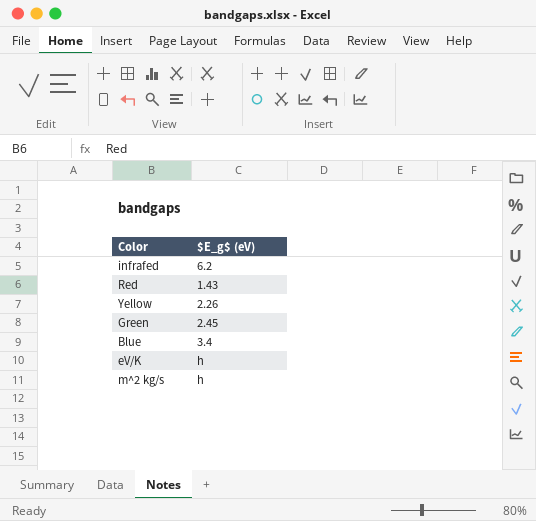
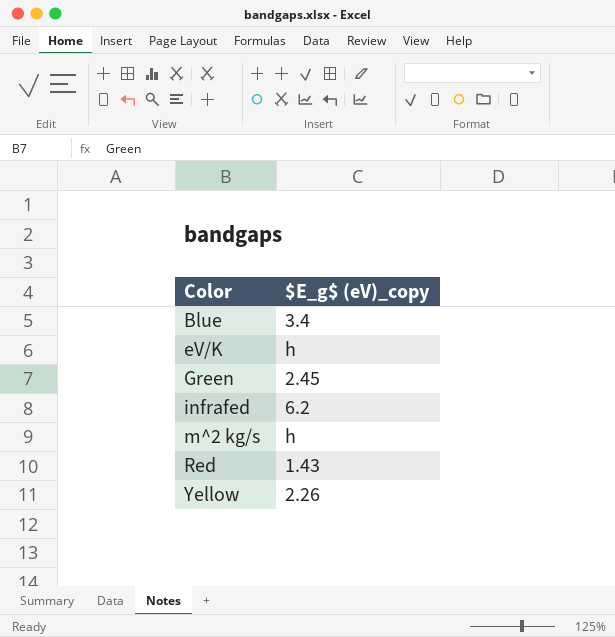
row order: none -> Color ascending
column name: $E_g$ (eV) -> $E_g$ (eV)_copy

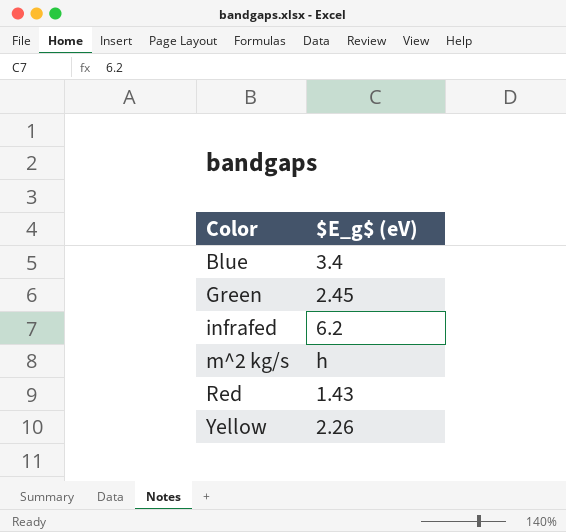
column name: $E_g$ (eV)_copy -> $E_g$ (eV)
row eV/K: h -> none

